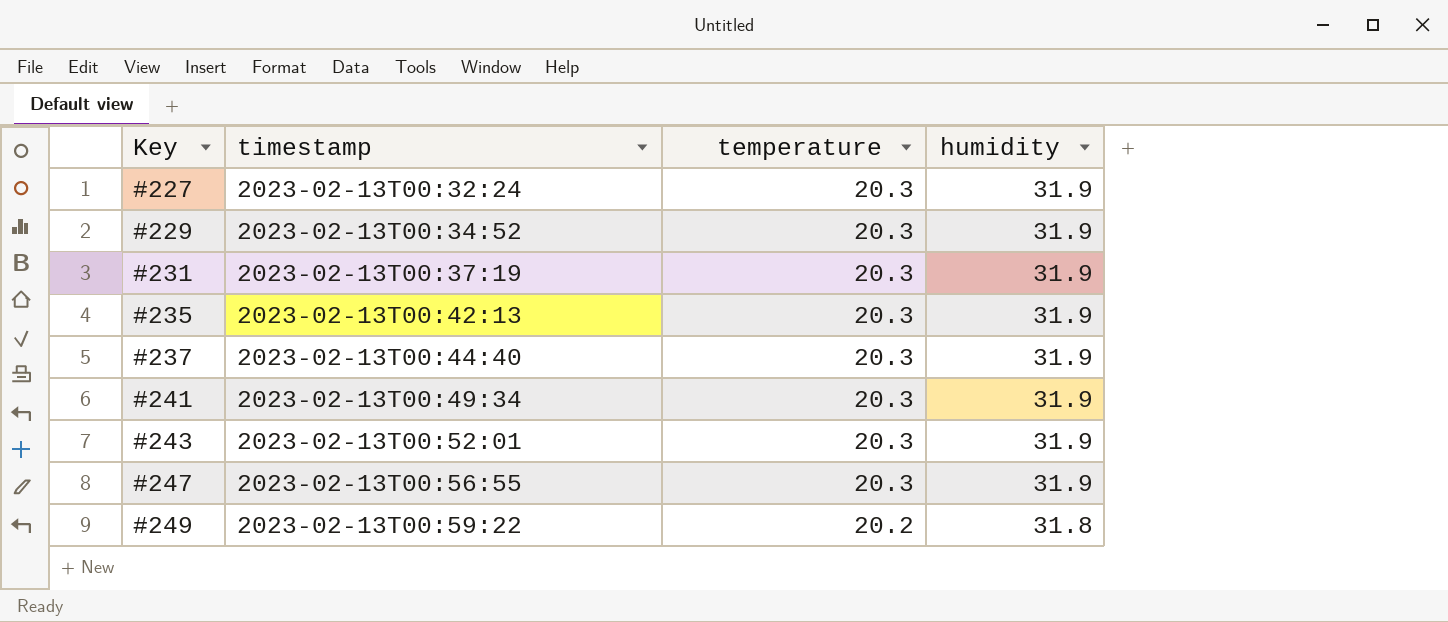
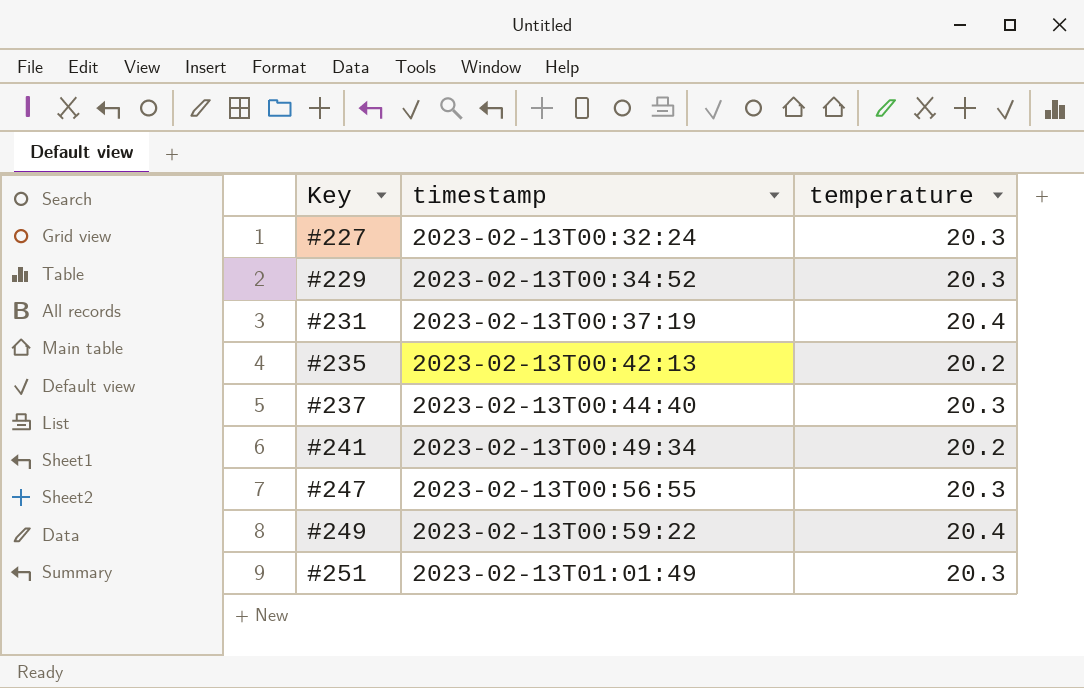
column humidity | position: 4 -> none
row #243: 2023-02-13T00:52:01 | 20.3 | 31.9 -> none
#231 | temperature: 20.3 -> 20.4
#235 | temperature: 20.3 -> 20.2
#241 | temperature: 20.3 -> 20.2
#249 | temperature: 20.2 -> 20.4
row #251: none -> 2023-02-13T01:01:49 | 20.3

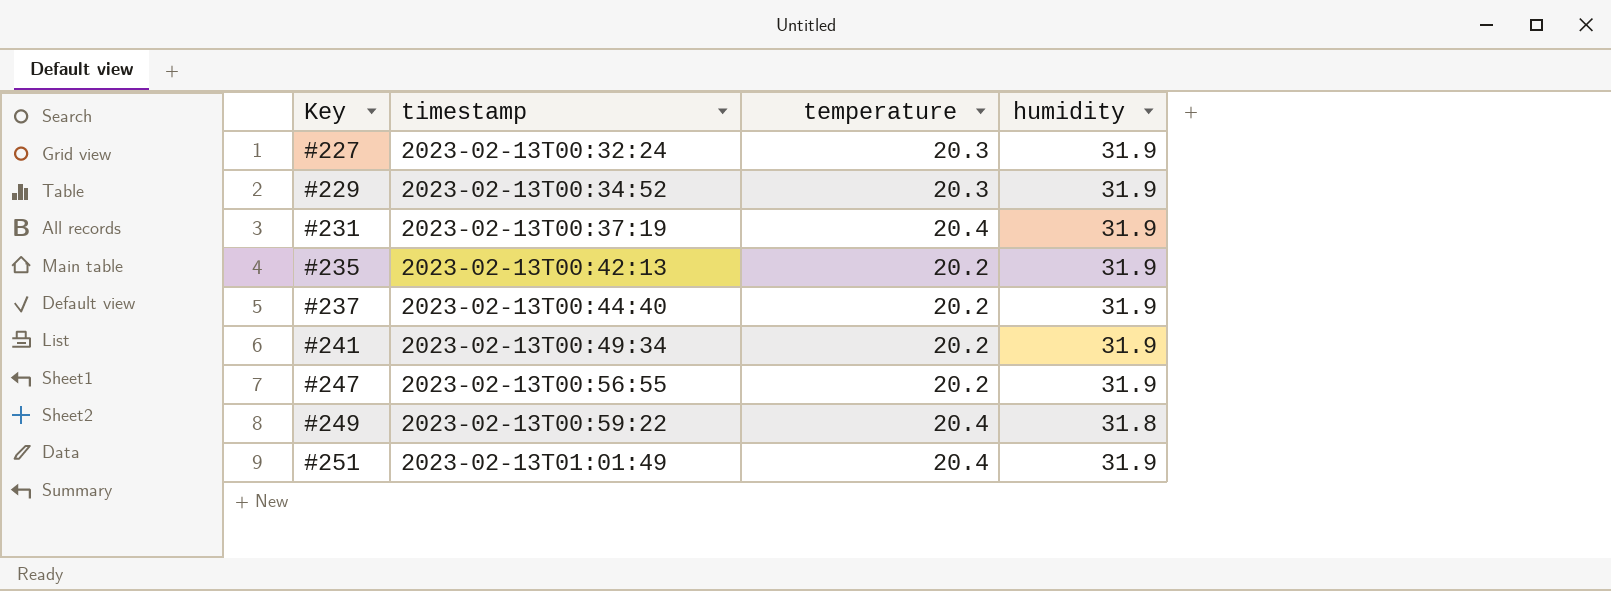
column humidity | position: none -> 4
#237 | temperature: 20.3 -> 20.2
#247 | temperature: 20.3 -> 20.2
#251 | temperature: 20.3 -> 20.4

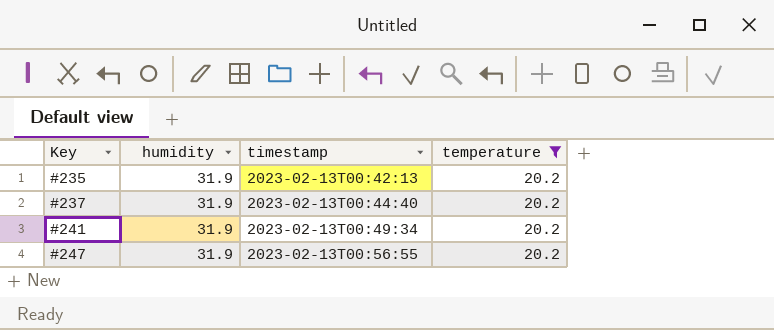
filter: none -> temperature = 20.2
column humidity | position: 4 -> 2

